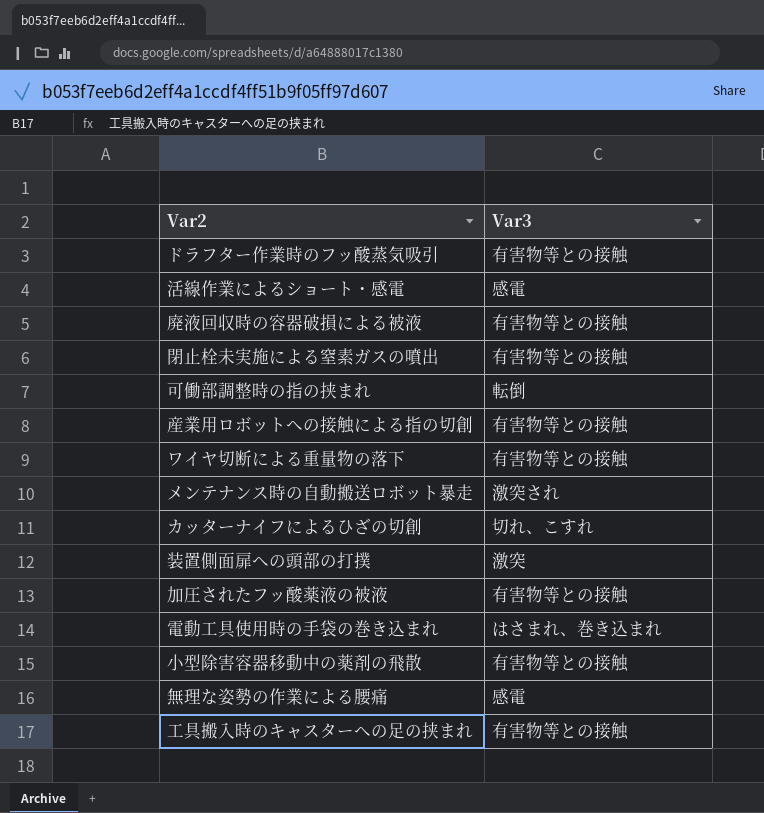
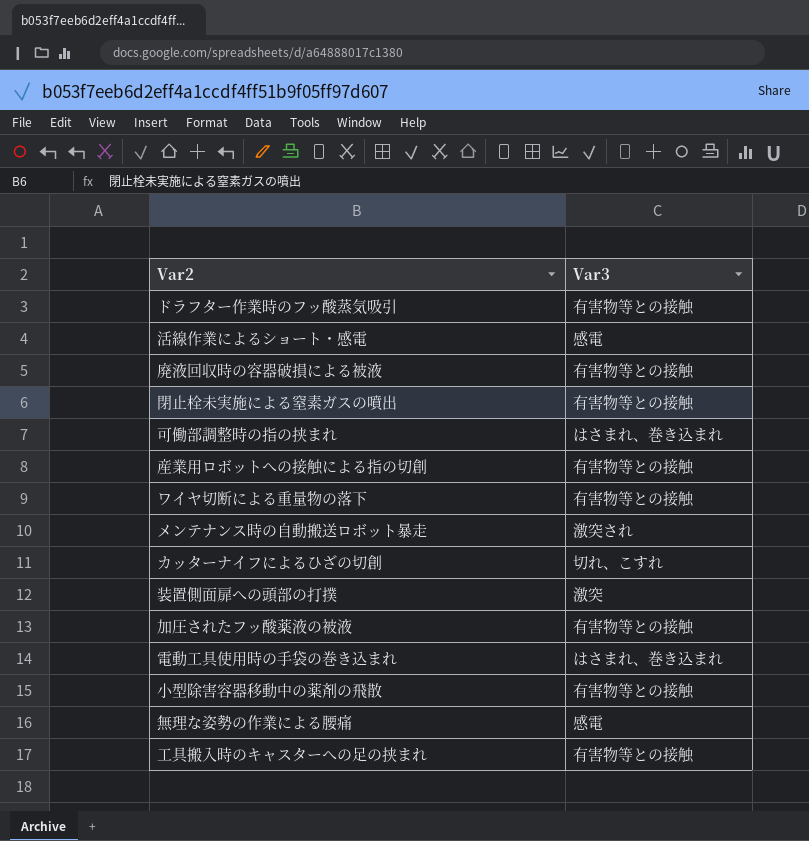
可働部調整時の指の挟まれ | Var3: 転倒 -> はさまれ、巻き込まれ

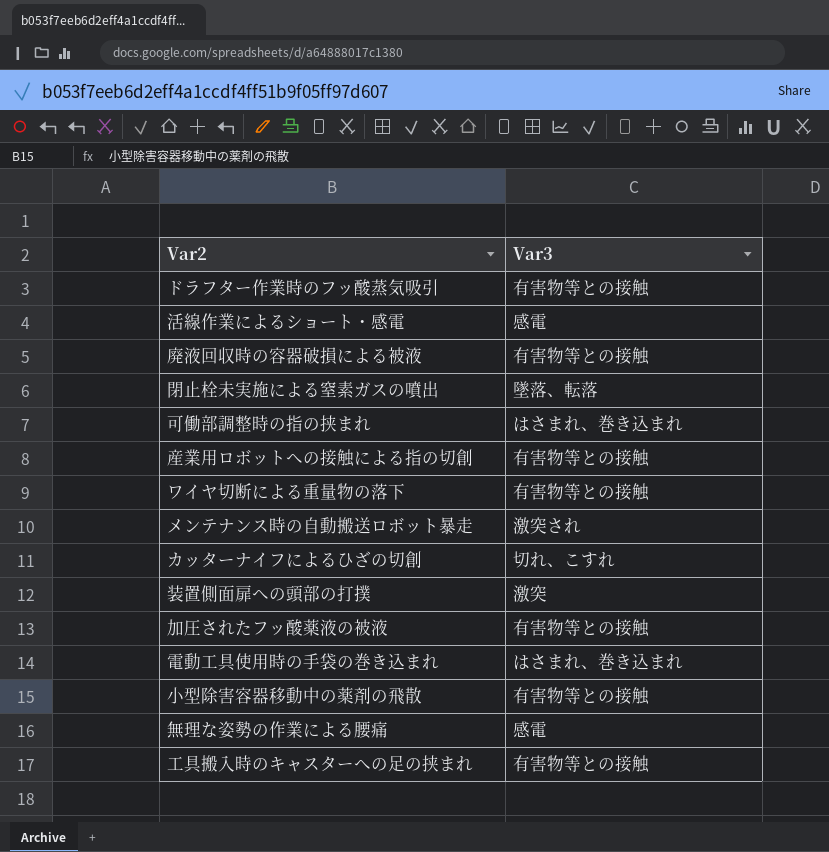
閉止栓未実施による窒素ガスの噴出 | Var3: 有害物等との接触 -> 墜落、転落

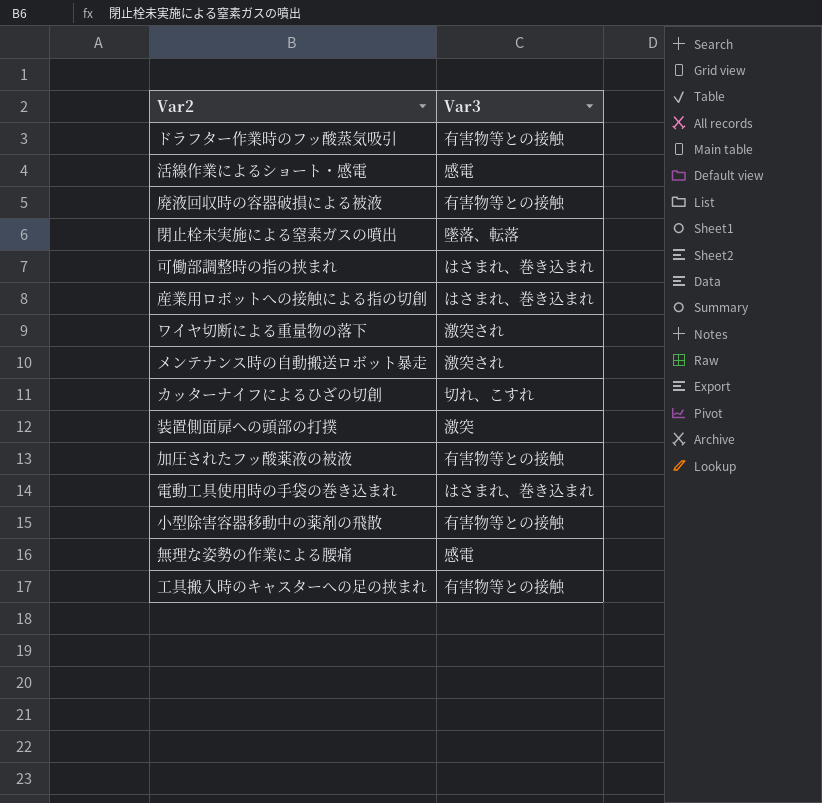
産業用ロボットへの接触による指の切創 | Var3: 有害物等との接触 -> はさまれ、巻き込まれ
ワイヤ切断による重量物の落下 | Var3: 有害物等との接触 -> 激突され

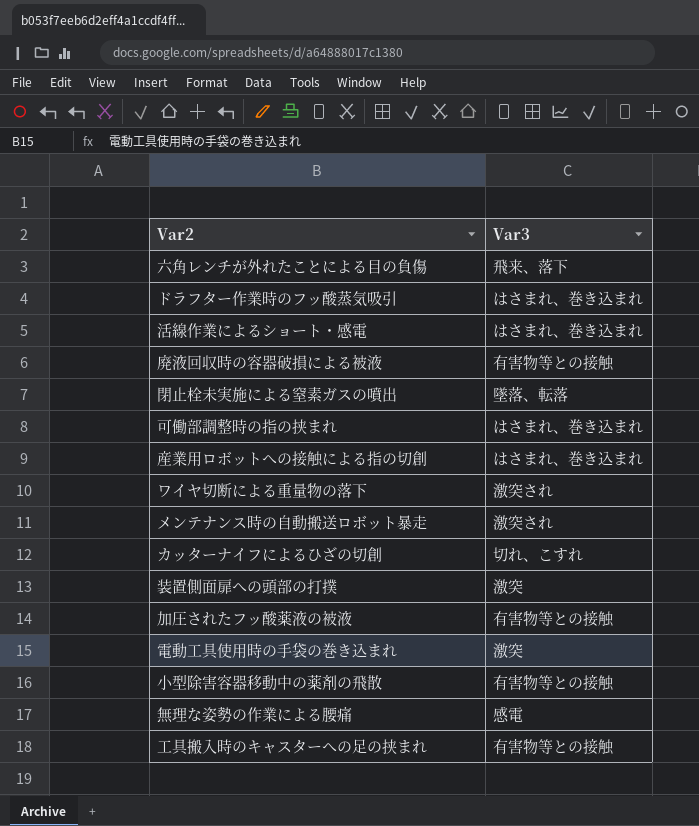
row 六角レンチが外れたことによる目の負傷: none -> 飛来、落下
ドラフター作業時のフッ酸蒸気吸引 | Var3: 有害物等との接触 -> はさまれ、巻き込まれ
活線作業によるショート・感電 | Var3: 感電 -> はさまれ、巻き込まれ
電動工具使用時の手袋の巻き込まれ | Var3: はさまれ、巻き込まれ -> 激突

